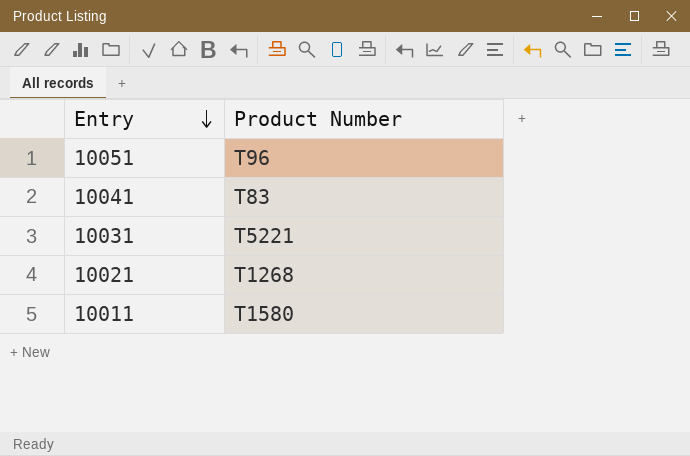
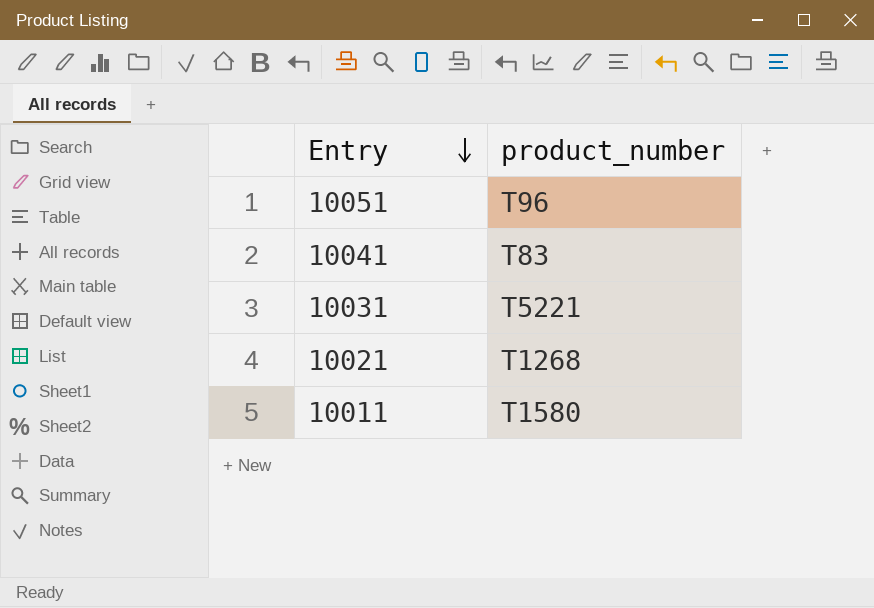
column name: Product Number -> product_number

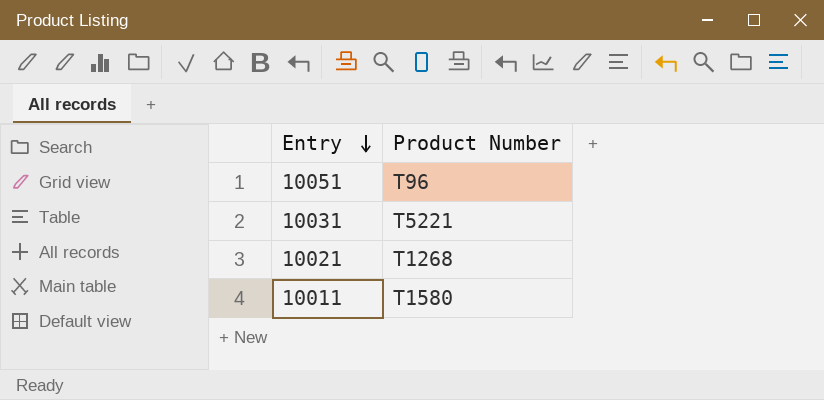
column name: product_number -> Product Number
row 10041: T83 -> none

